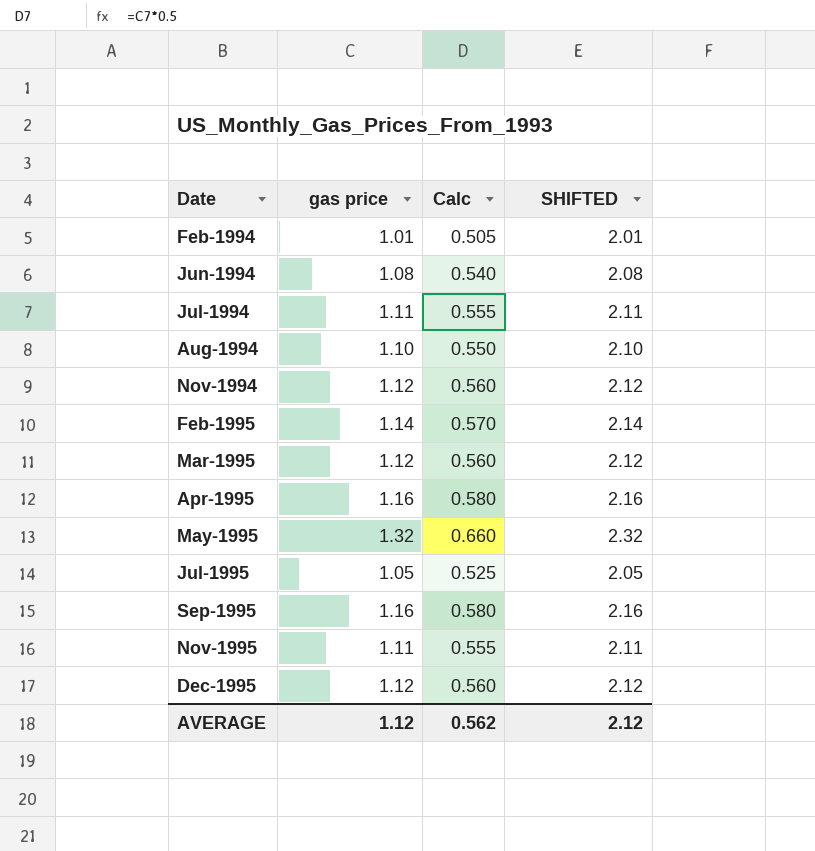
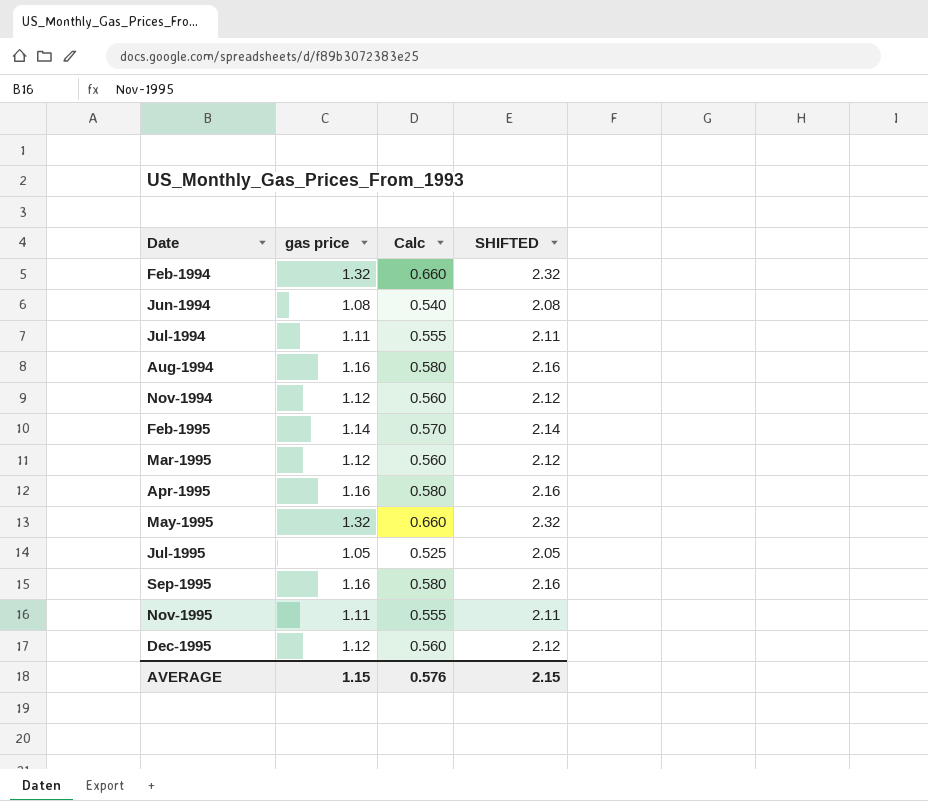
Feb-1994 | gas price: 1.01 -> 1.32
Feb-1994 | Calc: 0.505 -> 0.660
Feb-1994 | SHIFTED: 2.01 -> 2.32
Aug-1994 | gas price: 1.10 -> 1.16
Aug-1994 | Calc: 0.550 -> 0.580
Aug-1994 | SHIFTED: 2.10 -> 2.16
AVERAGE | gas price: 1.12 -> 1.15
AVERAGE | Calc: 0.562 -> 0.576
AVERAGE | SHIFTED: 2.12 -> 2.15

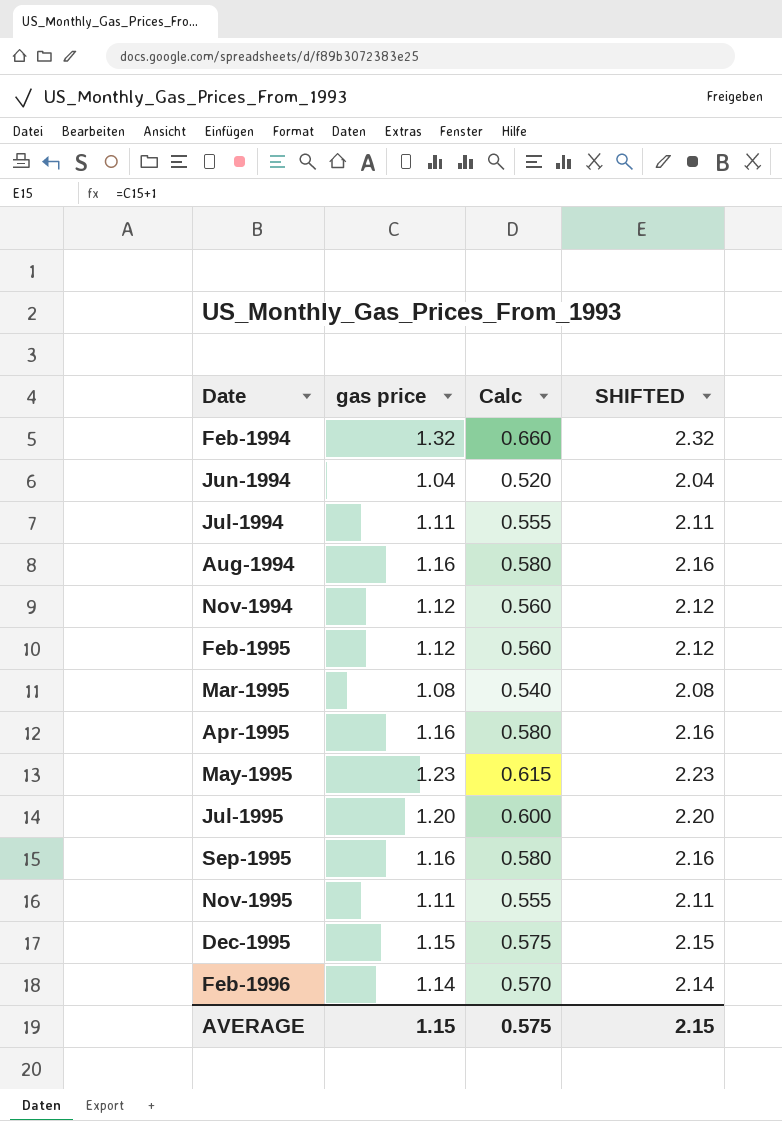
Jun-1994 | gas price: 1.08 -> 1.04
Jun-1994 | Calc: 0.540 -> 0.520
Jun-1994 | SHIFTED: 2.08 -> 2.04
Feb-1995 | gas price: 1.14 -> 1.12
Feb-1995 | Calc: 0.570 -> 0.560
Feb-1995 | SHIFTED: 2.14 -> 2.12
Mar-1995 | gas price: 1.12 -> 1.08
Mar-1995 | Calc: 0.560 -> 0.540
Mar-1995 | SHIFTED: 2.12 -> 2.08
May-1995 | gas price: 1.32 -> 1.23
May-1995 | Calc: 0.660 -> 0.615
May-1995 | SHIFTED: 2.32 -> 2.23
Jul-1995 | gas price: 1.05 -> 1.20
Jul-1995 | Calc: 0.525 -> 0.600
Jul-1995 | SHIFTED: 2.05 -> 2.20
Dec-1995 | gas price: 1.12 -> 1.15
Dec-1995 | Calc: 0.560 -> 0.575
Dec-1995 | SHIFTED: 2.12 -> 2.15
row Feb-1996: none -> 1.14 | 0.570 | 2.14
AVERAGE | Calc: 0.576 -> 0.575

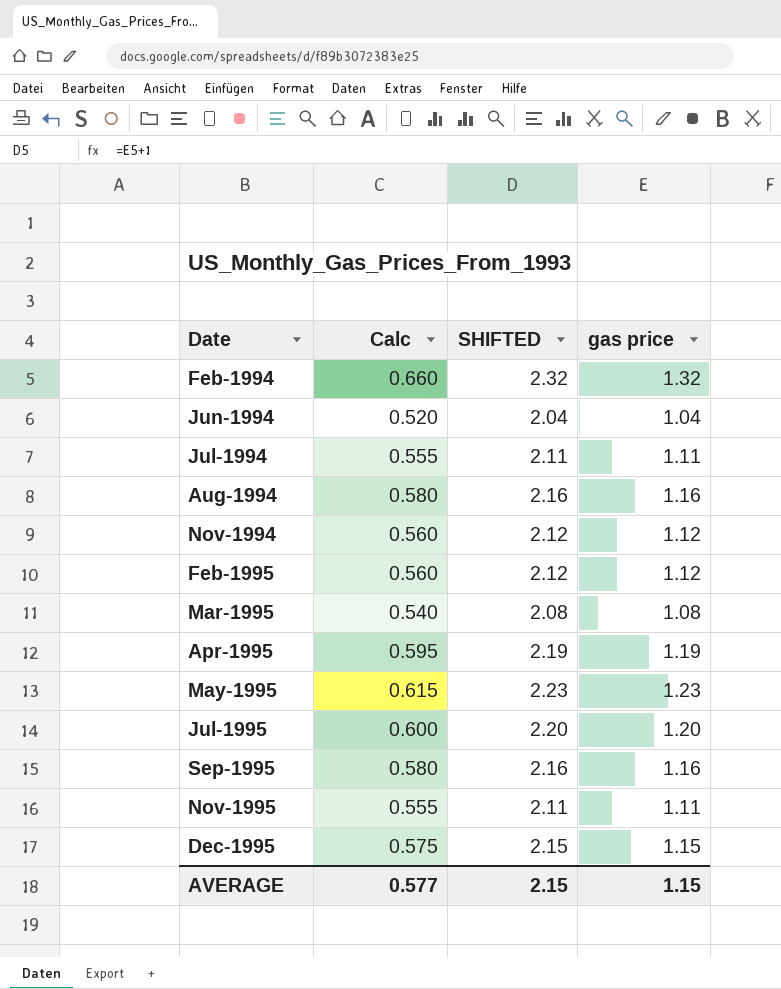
column gas price | position: 2 -> 4
row Feb-1996: 1.14 | 0.570 | 2.14 -> none
Apr-1995 | Calc: 0.580 -> 0.595
Apr-1995 | SHIFTED: 2.16 -> 2.19
Apr-1995 | gas price: 1.16 -> 1.19
AVERAGE | Calc: 0.575 -> 0.577

